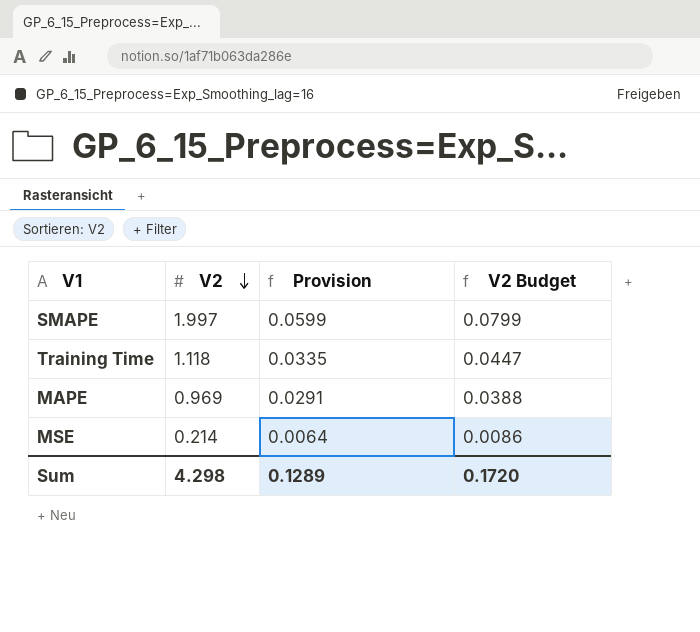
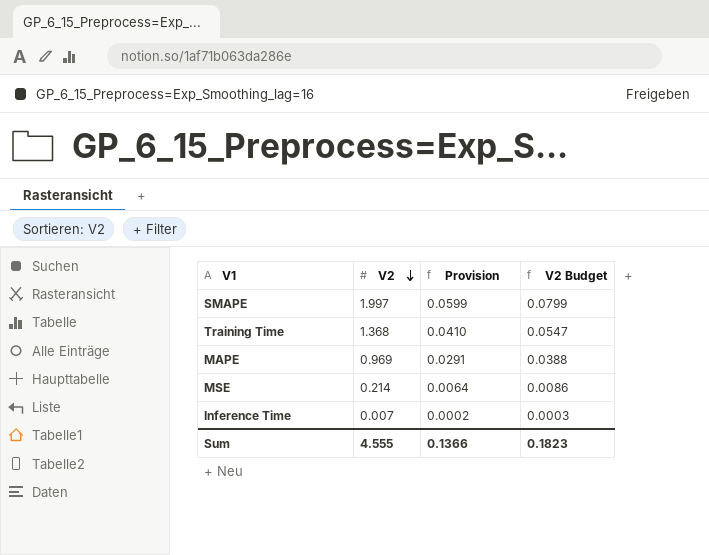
Training Time | V2: 1.118 -> 1.368
Training Time | Provision: 0.0335 -> 0.0410
Training Time | V2 Budget: 0.0447 -> 0.0547
row Inference Time: none -> 0.007 | 0.0002 | 0.0003
Sum | V2: 4.298 -> 4.555
Sum | Provision: 0.1289 -> 0.1366
Sum | V2 Budget: 0.1720 -> 0.1823

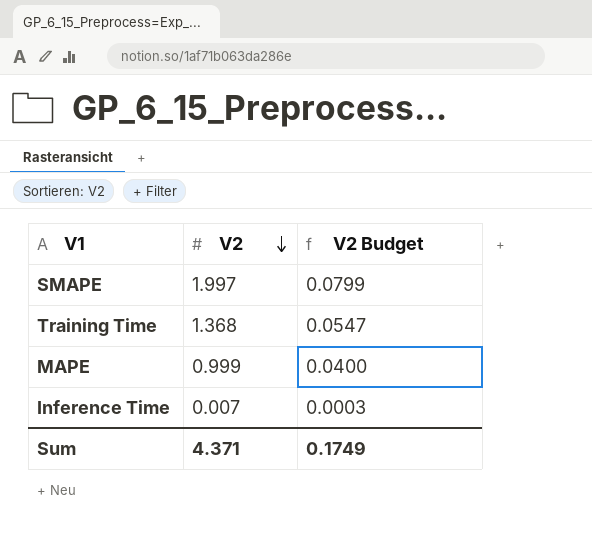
column Provision | formula: [V2] * 0.03 -> none
row MSE: 0.214 | 0.0064 | 0.0086 -> none
MAPE | V2: 0.969 -> 0.999
MAPE | V2 Budget: 0.0388 -> 0.0400
Sum | V2: 4.555 -> 4.371
Sum | V2 Budget: 0.1823 -> 0.1749

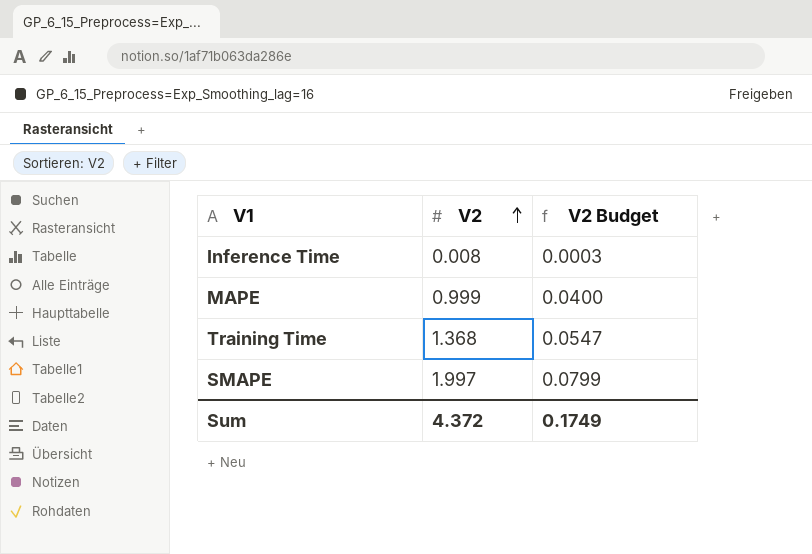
row order: V2 descending -> V2 ascending
Inference Time | V2: 0.007 -> 0.008
Sum | V2: 4.371 -> 4.372

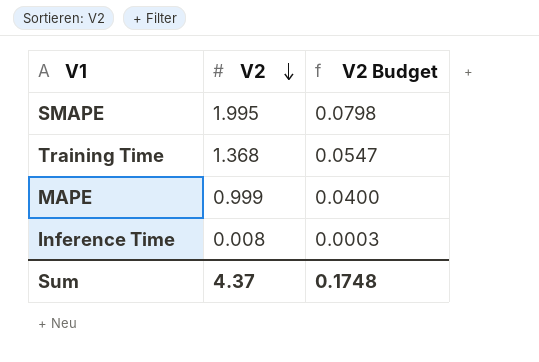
row order: V2 ascending -> V2 descending
SMAPE | V2: 1.997 -> 1.995
SMAPE | V2 Budget: 0.0799 -> 0.0798
Sum | V2: 4.372 -> 4.37
Sum | V2 Budget: 0.1749 -> 0.1748

